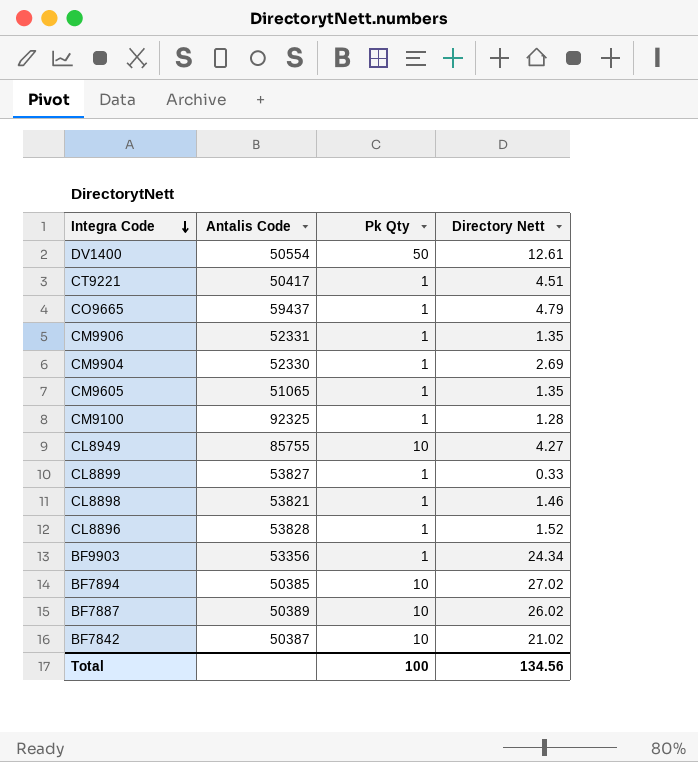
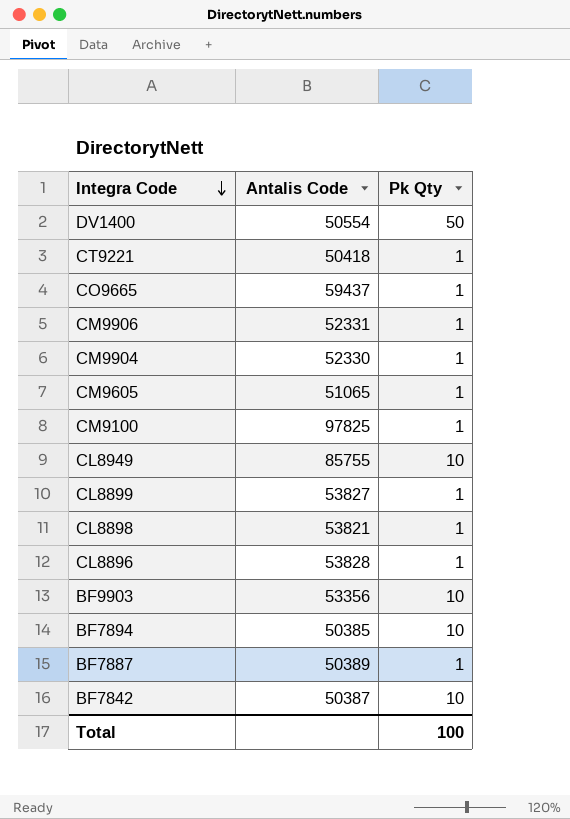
column Directory Nett | position: 4 -> none
CT9221 | Antalis Code: 50417 -> 50418
CM9100 | Antalis Code: 92325 -> 97825
BF9903 | Pk Qty: 1 -> 10
BF7887 | Pk Qty: 10 -> 1

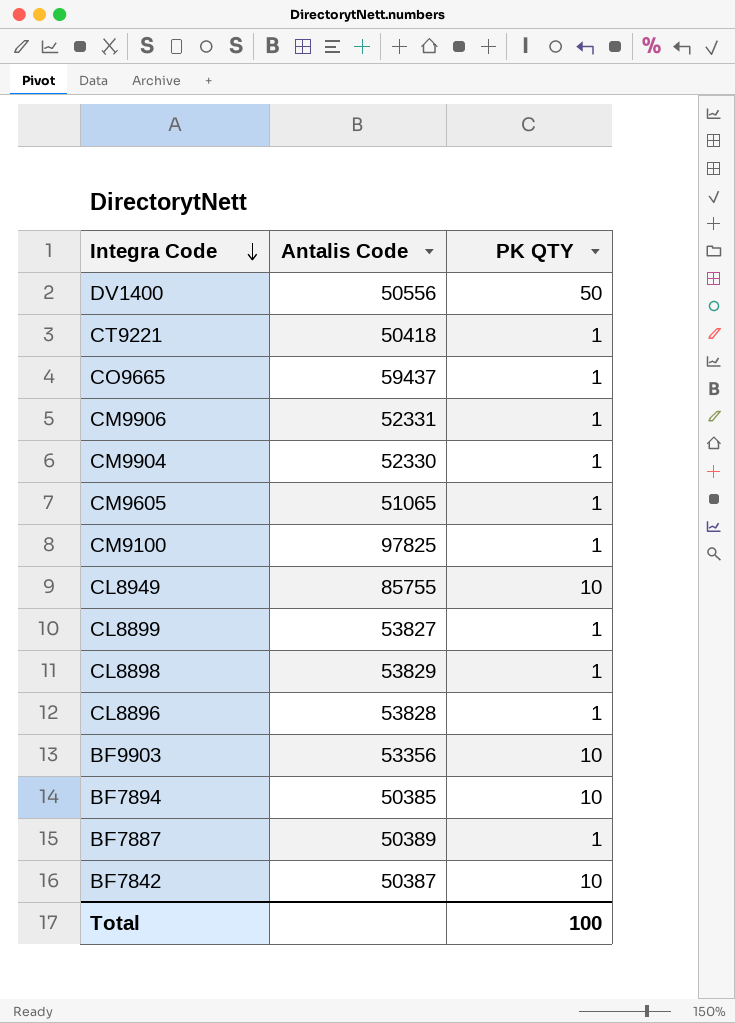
column name: Pk Qty -> PK QTY
DV1400 | Antalis Code: 50554 -> 50556
CL8898 | Antalis Code: 53821 -> 53829

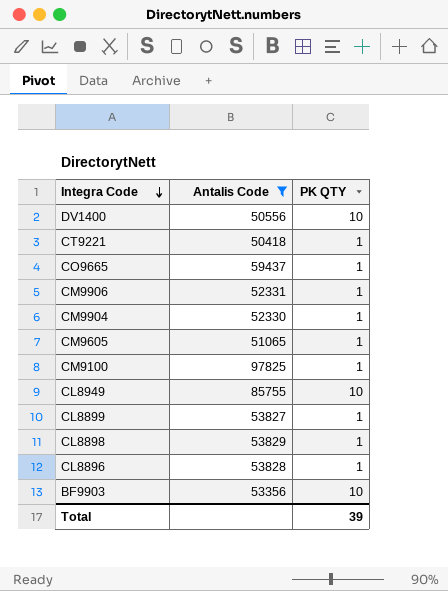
filter: none -> Antalis Code >= 50418
DV1400 | PK QTY: 50 -> 10
Total | PK QTY: 100 -> 39

